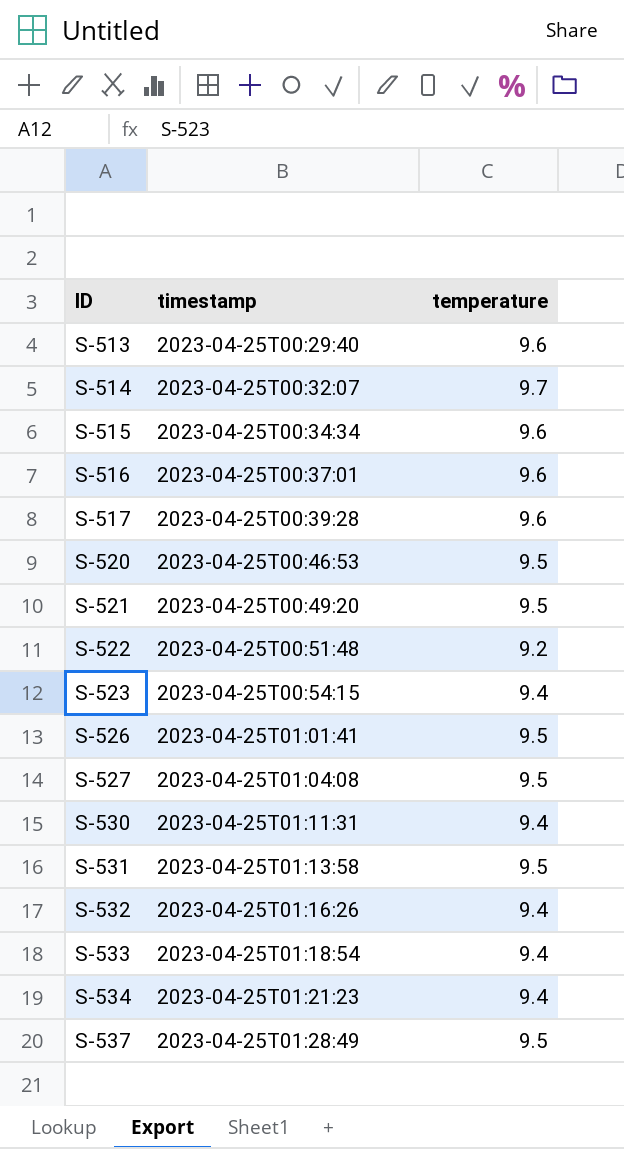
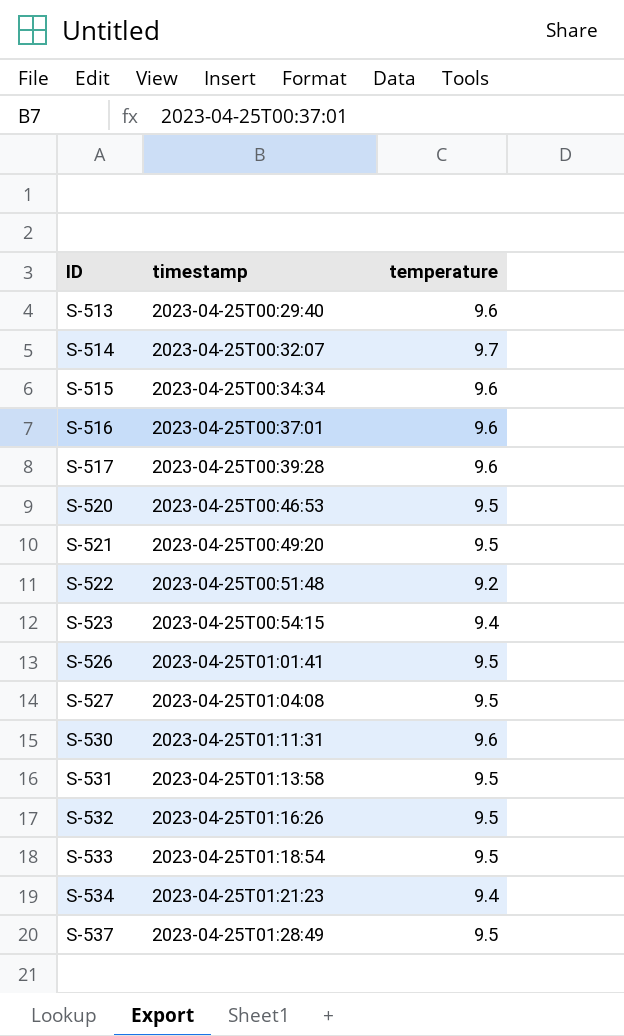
S-530 | temperature: 9.4 -> 9.6
S-532 | temperature: 9.4 -> 9.5
S-533 | temperature: 9.4 -> 9.5

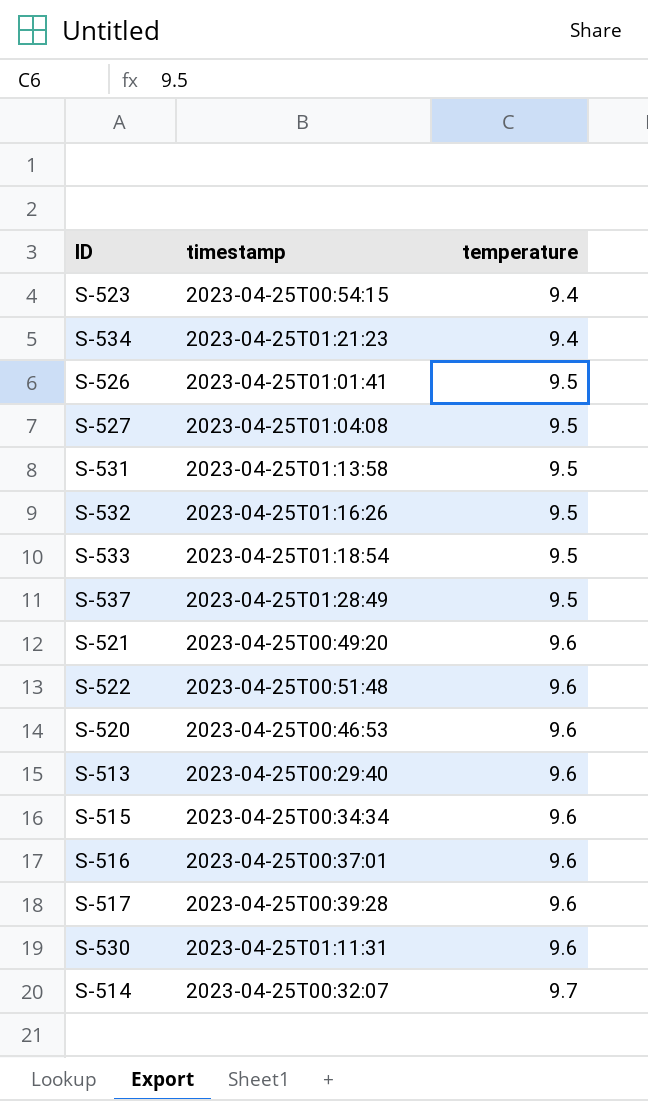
row order: ID ascending -> temperature ascending
S-521 | temperature: 9.5 -> 9.6
S-522 | temperature: 9.2 -> 9.6
S-520 | temperature: 9.5 -> 9.6

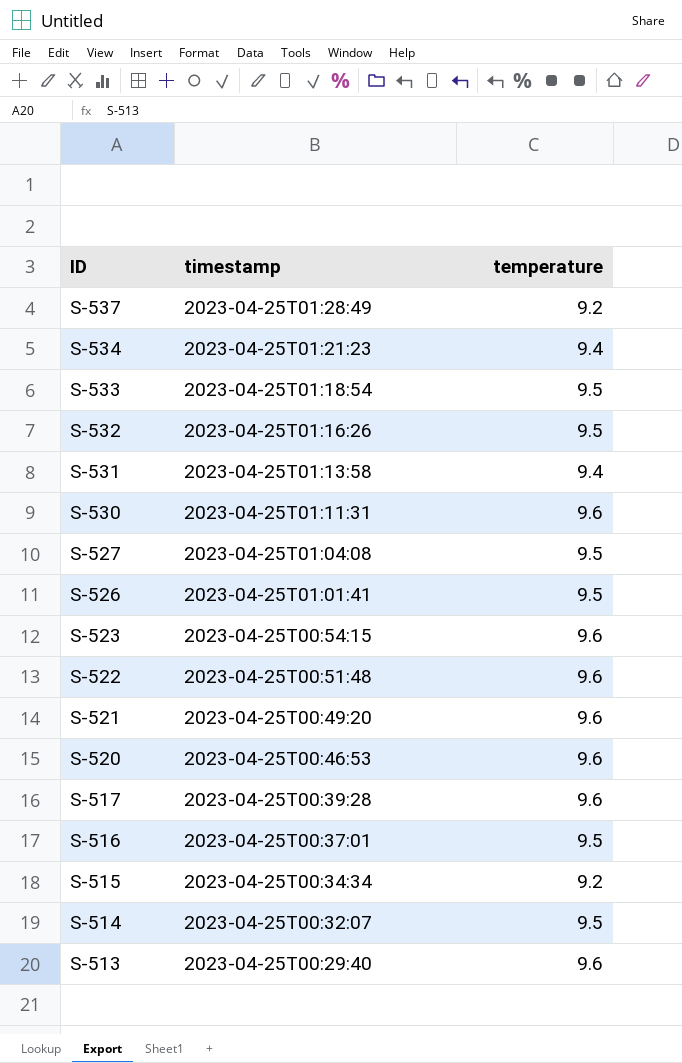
row order: temperature ascending -> ID descending
S-537 | temperature: 9.5 -> 9.2
S-531 | temperature: 9.5 -> 9.4
S-523 | temperature: 9.4 -> 9.6
S-516 | temperature: 9.6 -> 9.5
S-515 | temperature: 9.6 -> 9.2
S-514 | temperature: 9.7 -> 9.5

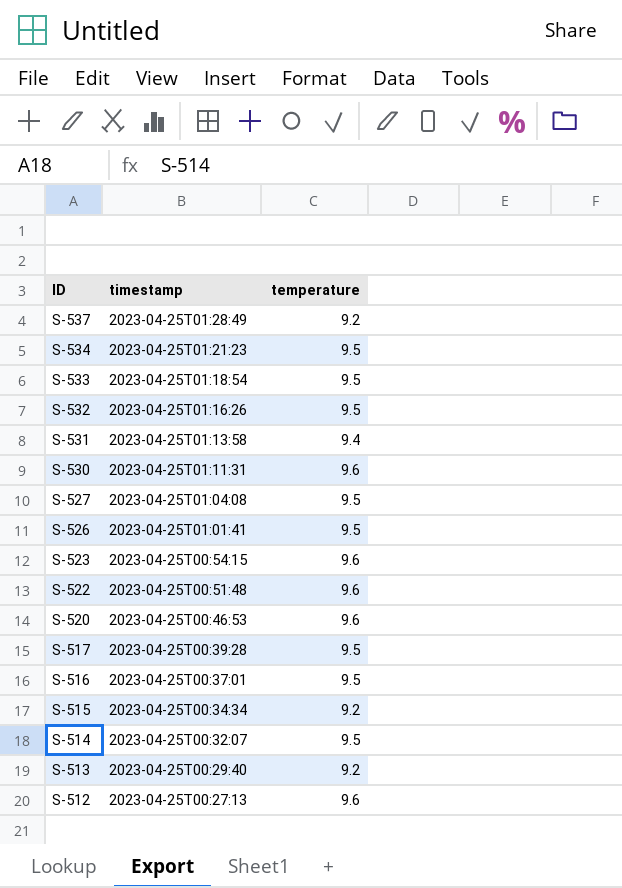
row S-521: 2023-04-25T00:49:20 | 9.6 -> none
S-534 | temperature: 9.4 -> 9.5
S-517 | temperature: 9.6 -> 9.5
S-513 | temperature: 9.6 -> 9.2
row S-512: none -> 2023-04-25T00:27:13 | 9.6

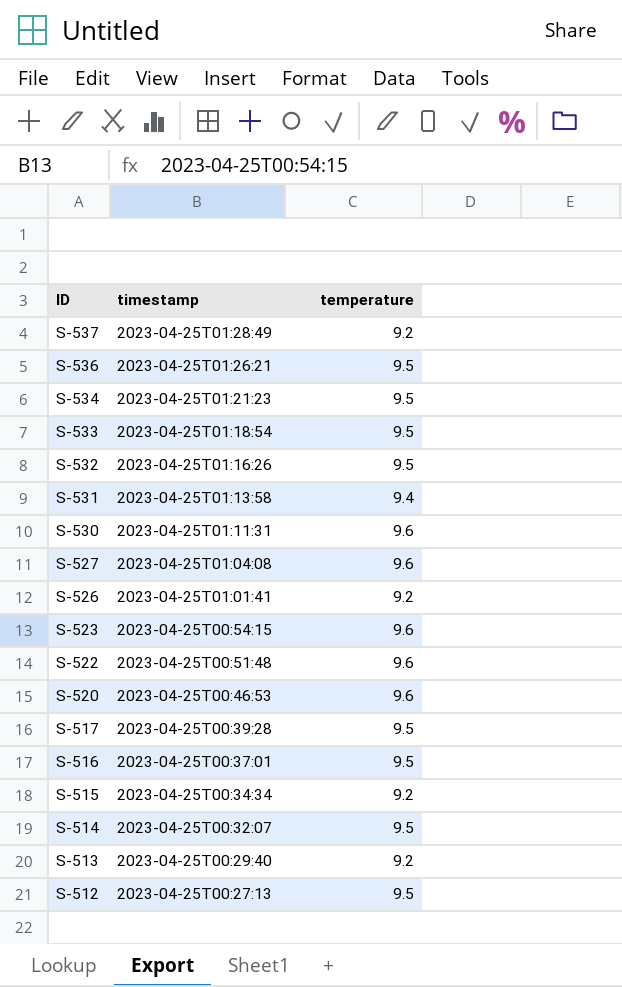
row S-536: none -> 2023-04-25T01:26:21 | 9.5
S-527 | temperature: 9.5 -> 9.6
S-526 | temperature: 9.5 -> 9.2
S-512 | temperature: 9.6 -> 9.5

